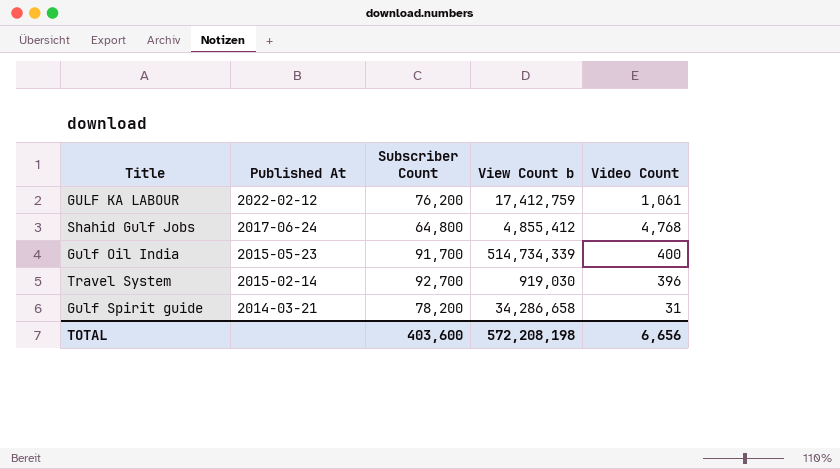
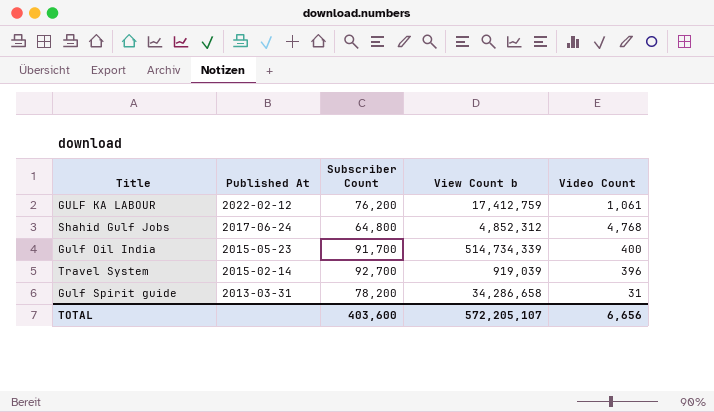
Shahid Gulf Jobs | View Count b: 4,855,412 -> 4,852,312
Travel System | View Count b: 919,030 -> 919,039
Gulf Spirit guide | Published At: 2014-03-21 -> 2013-03-31
TOTAL | View Count b: 572,208,198 -> 572,205,107

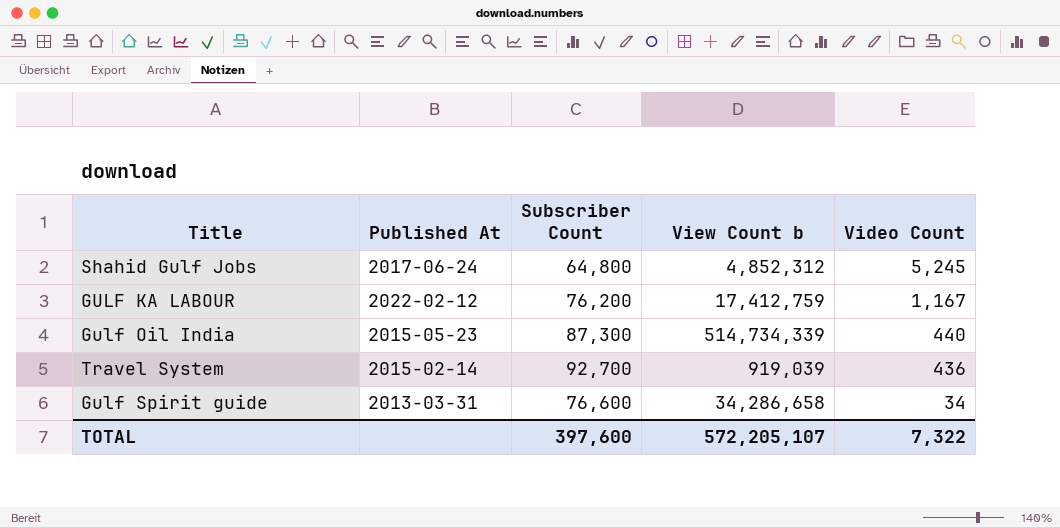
row order: Published At descending -> Video Count descending
Shahid Gulf Jobs | Video Count: 4,768 -> 5,245
GULF KA LABOUR | Video Count: 1,061 -> 1,167
Gulf Oil India | Subscriber Count: 91,700 -> 87,300
Gulf Oil India | Video Count: 400 -> 440
Travel System | Video Count: 396 -> 436
Gulf Spirit guide | Subscriber Count: 78,200 -> 76,600
Gulf Spirit guide | Video Count: 31 -> 34
TOTAL | Subscriber Count: 403,600 -> 397,600
TOTAL | Video Count: 6,656 -> 7,322

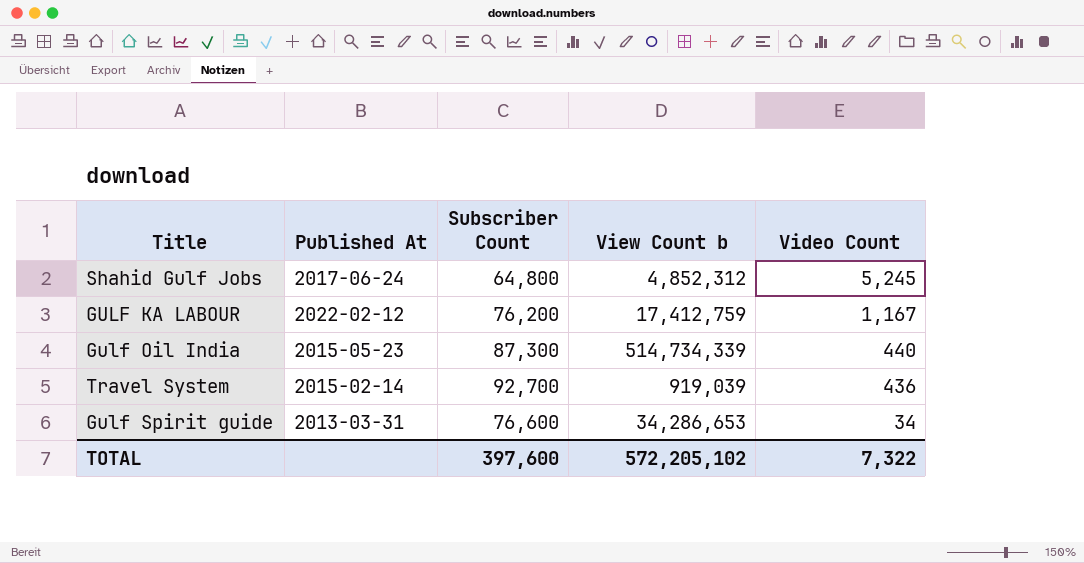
Gulf Spirit guide | View Count b: 34,286,658 -> 34,286,653
TOTAL | View Count b: 572,205,107 -> 572,205,102

